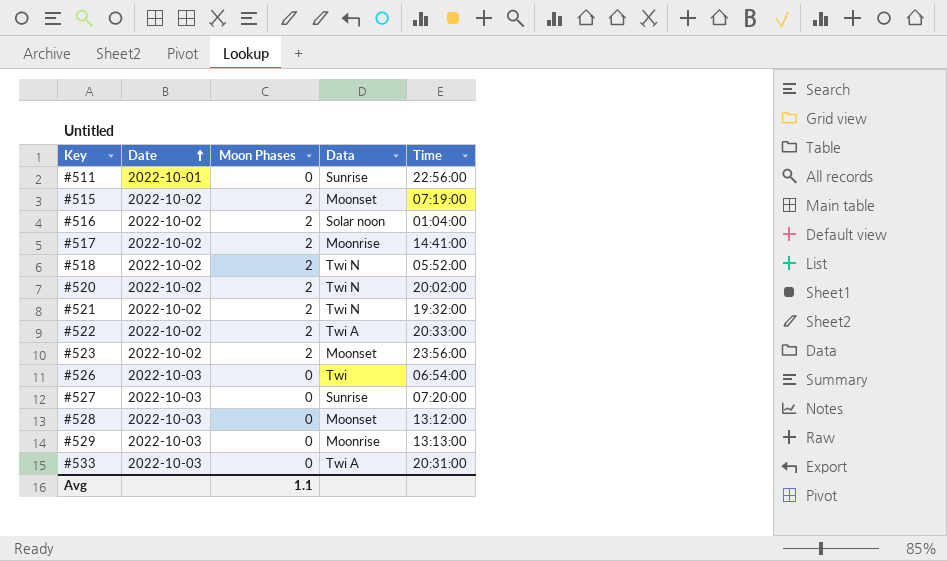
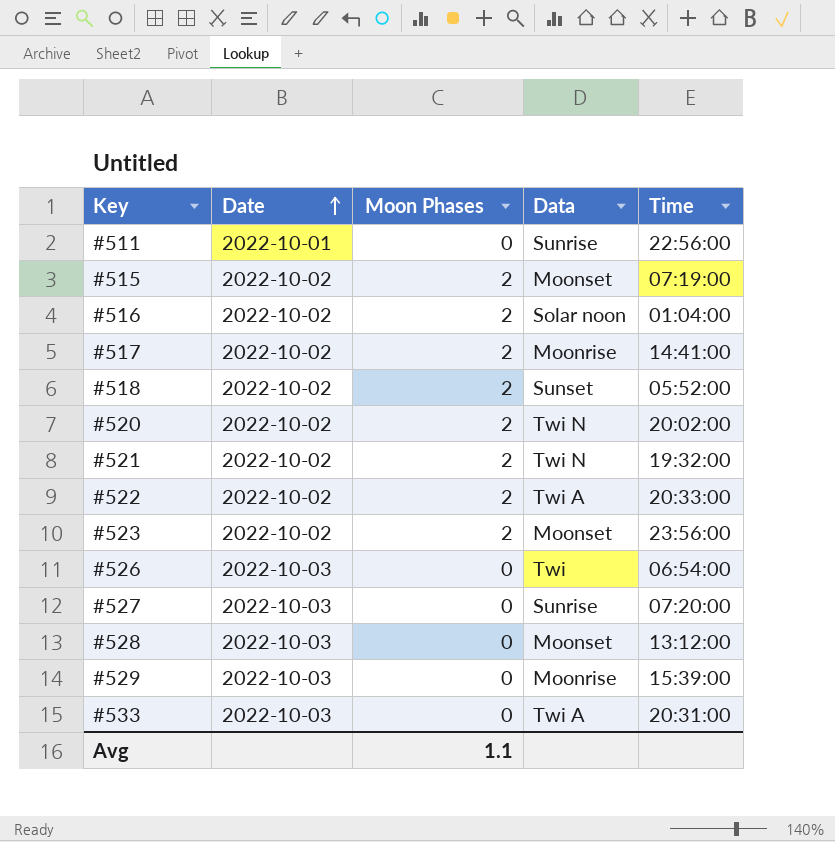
#518 | Data: Twi N -> Sunset
#529 | Time: 13:13:00 -> 15:39:00

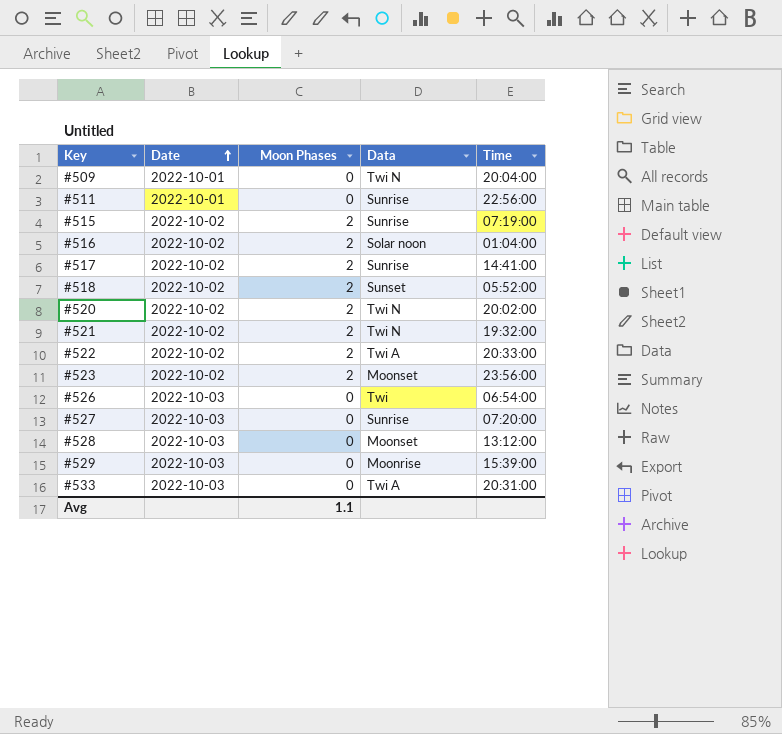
row #509: none -> 2022-10-01 | 0 | Twi N | 20:04:00
#515 | Data: Moonset -> Sunrise
#517 | Data: Moonrise -> Sunrise

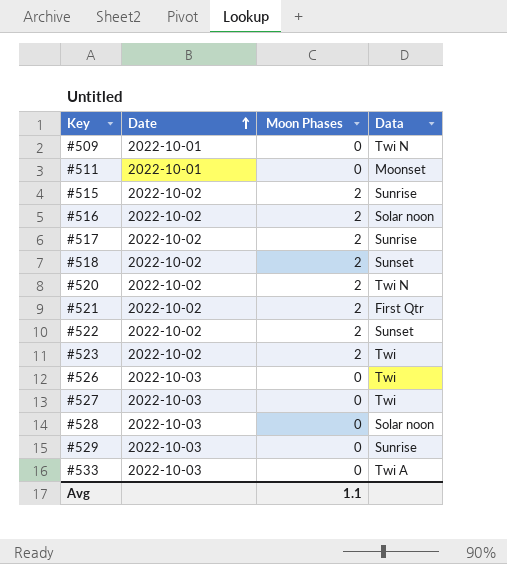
column Time | position: 5 -> none
#511 | Data: Sunrise -> Moonset
#521 | Data: Twi N -> First Qtr
#522 | Data: Twi A -> Sunset
#523 | Data: Moonset -> Twi
#527 | Data: Sunrise -> Twi
#528 | Data: Moonset -> Solar noon
#529 | Data: Moonrise -> Sunrise

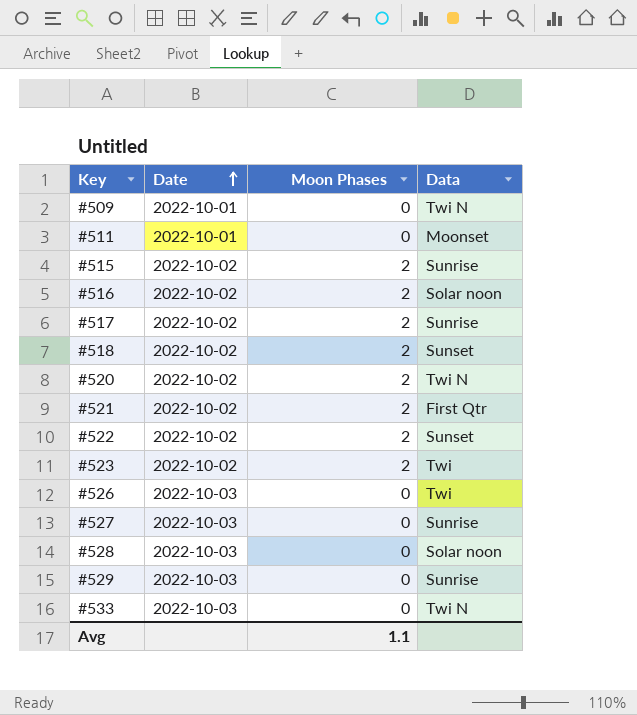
#527 | Data: Twi -> Sunrise
#533 | Data: Twi A -> Twi N

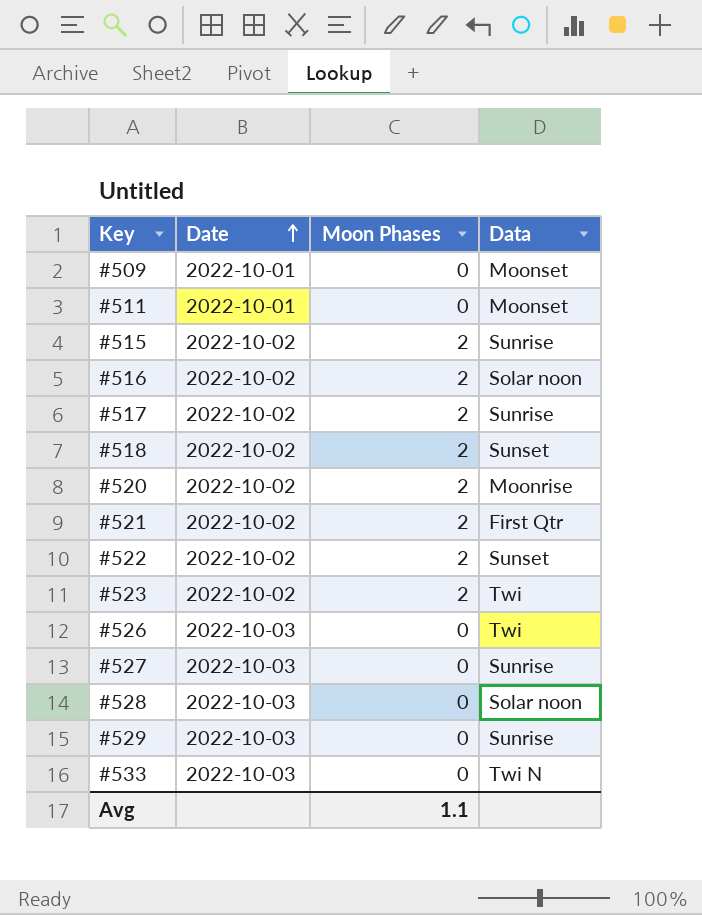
#509 | Data: Twi N -> Moonset
#520 | Data: Twi N -> Moonrise

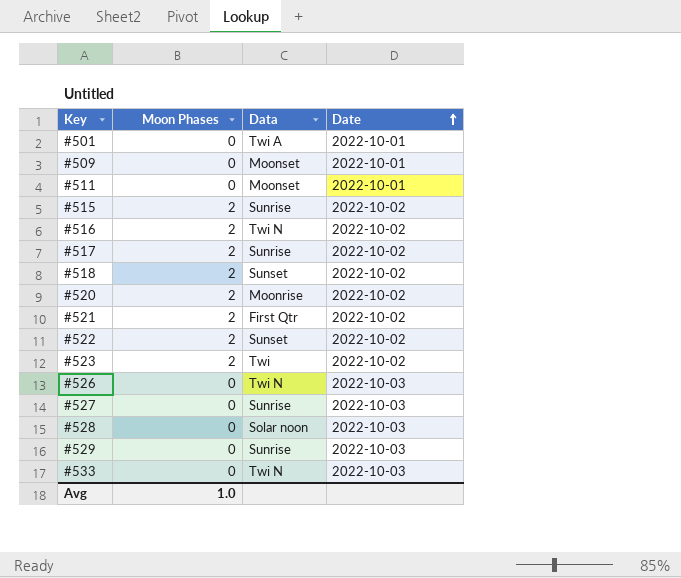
column Date | position: 2 -> 4
row #501: none -> 0 | Twi A | 2022-10-01
#516 | Data: Solar noon -> Twi N
#526 | Data: Twi -> Twi N
Avg | Moon Phases: 1.1 -> 1.0

